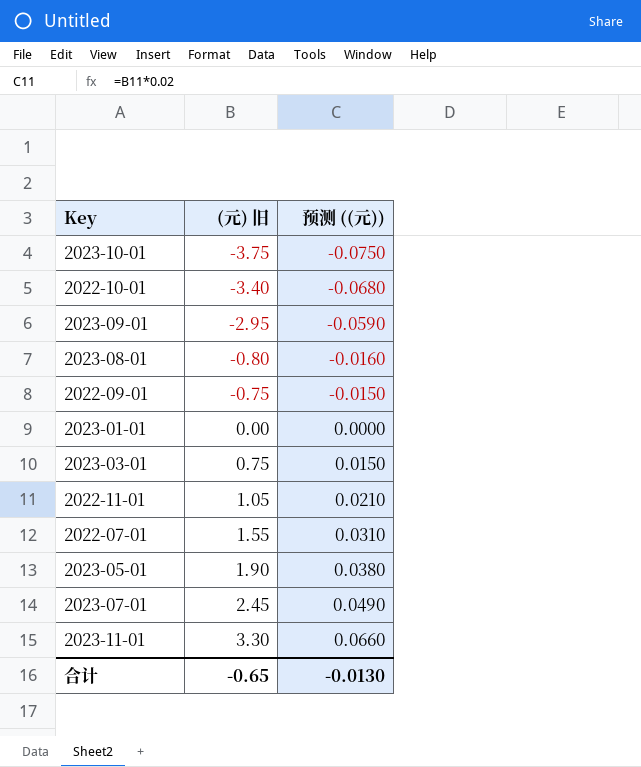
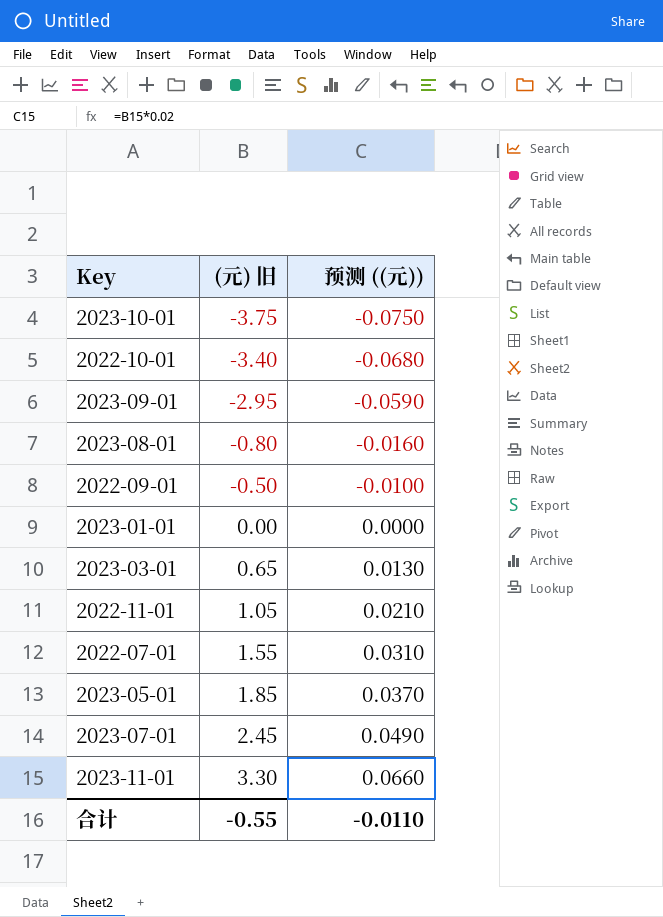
2022-09-01 | (元) 旧: -0.75 -> -0.50
2022-09-01 | 预测 ((元)): -0.0150 -> -0.0100
2023-03-01 | (元) 旧: 0.75 -> 0.65
2023-03-01 | 预测 ((元)): 0.0150 -> 0.0130
2023-05-01 | (元) 旧: 1.90 -> 1.85
2023-05-01 | 预测 ((元)): 0.0380 -> 0.0370
合计 | (元) 旧: -0.65 -> -0.55
合计 | 预测 ((元)): -0.0130 -> -0.0110

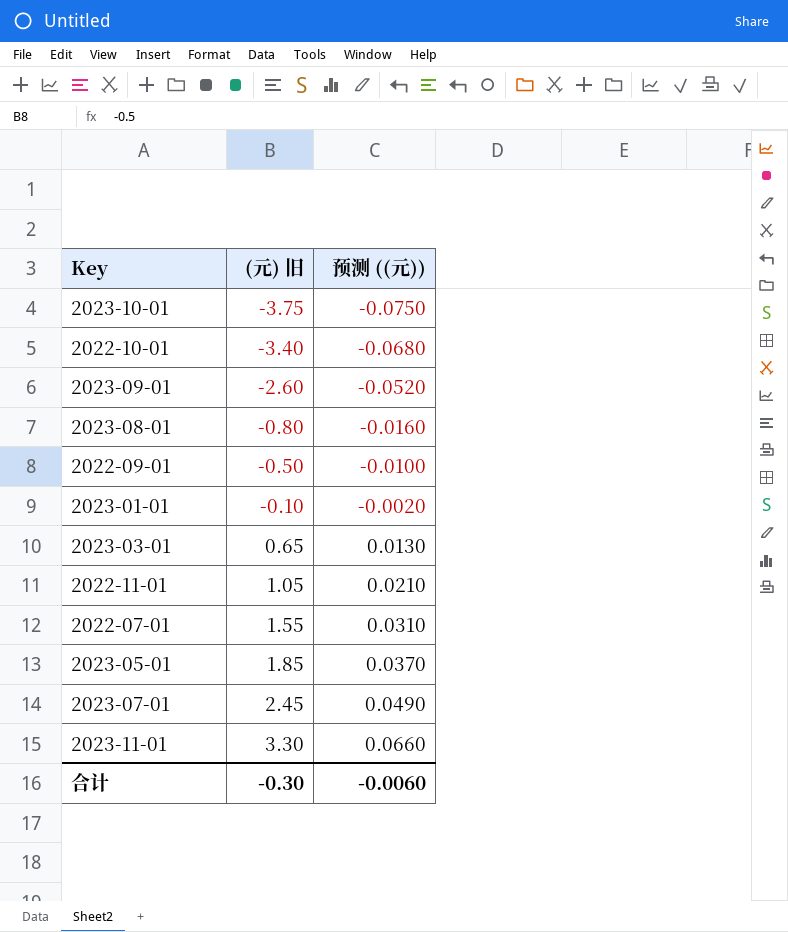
2023-09-01 | (元) 旧: -2.95 -> -2.60
2023-09-01 | 预测 ((元)): -0.0590 -> -0.0520
2023-01-01 | (元) 旧: 0.00 -> -0.10
2023-01-01 | 预测 ((元)): 0.0000 -> -0.0020
合计 | (元) 旧: -0.55 -> -0.30
合计 | 预测 ((元)): -0.0110 -> -0.0060

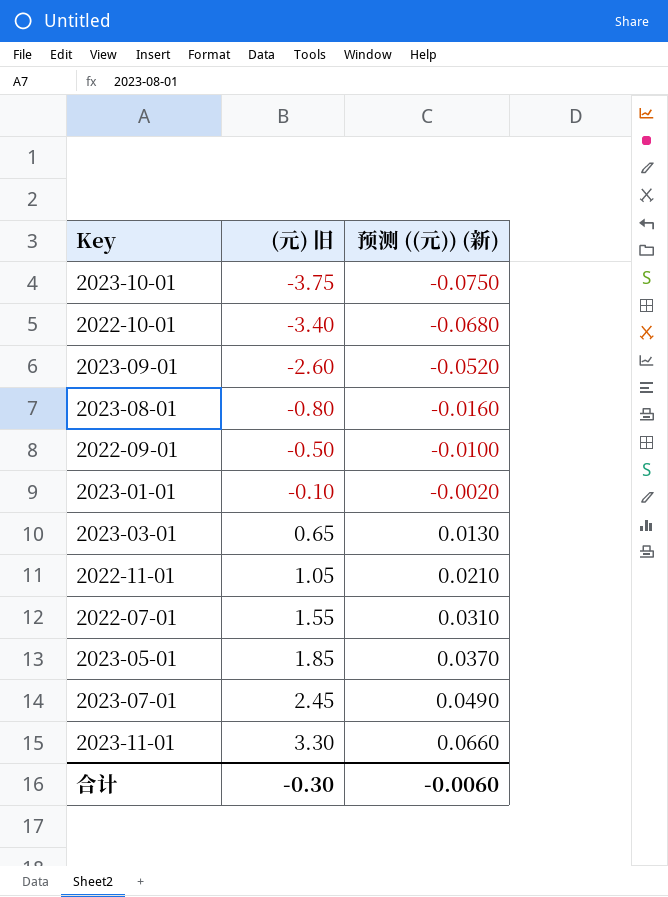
column name: 预测 ((元)) -> 预测 ((元)) (新)

